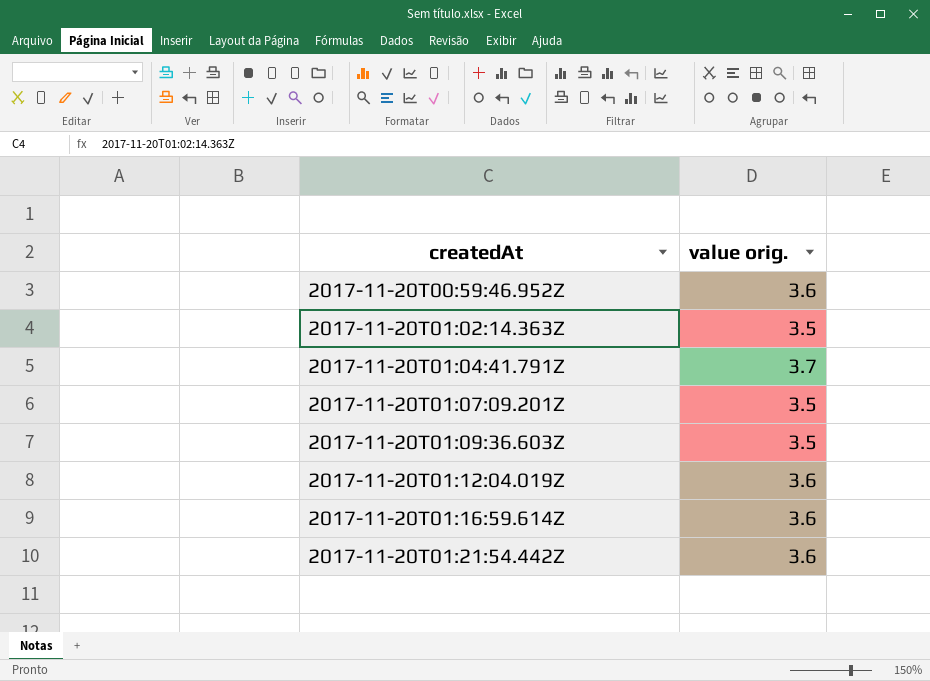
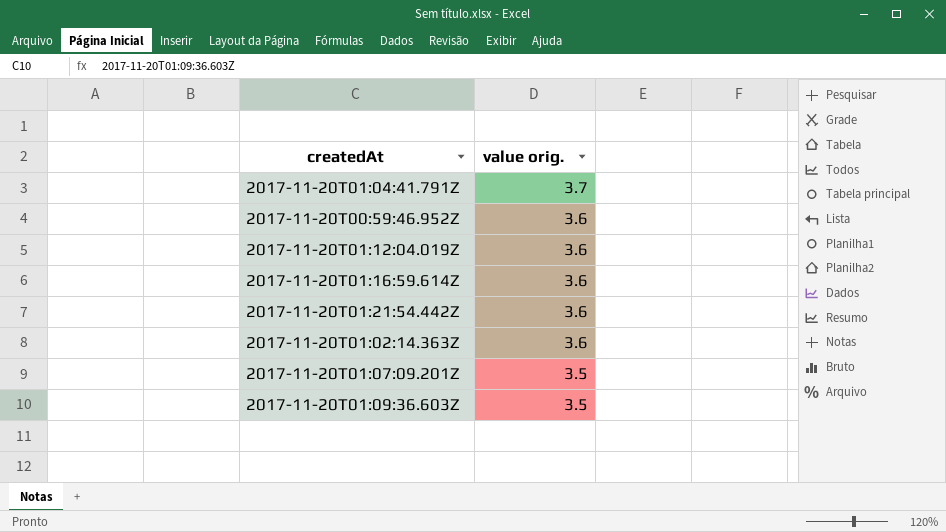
row order: createdAt ascending -> value orig. descending
2017-11-20T01:02:14.363Z | value orig.: 3.5 -> 3.6

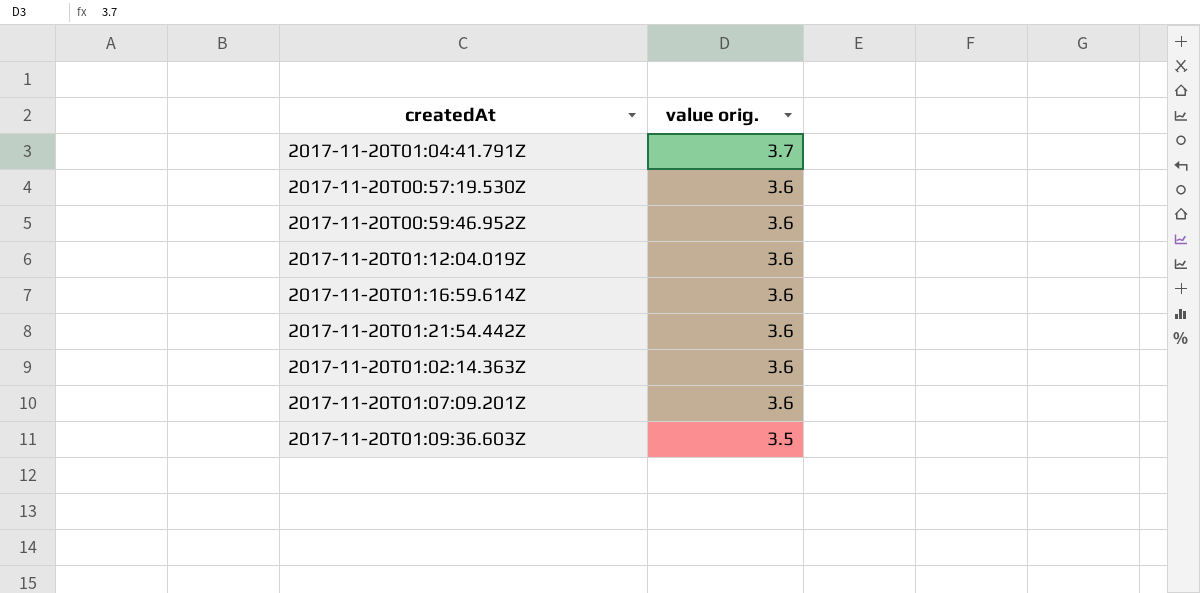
row 2017-11-20T00:57:19.530Z: none -> 3.6
2017-11-20T01:07:09.201Z | value orig.: 3.5 -> 3.6

